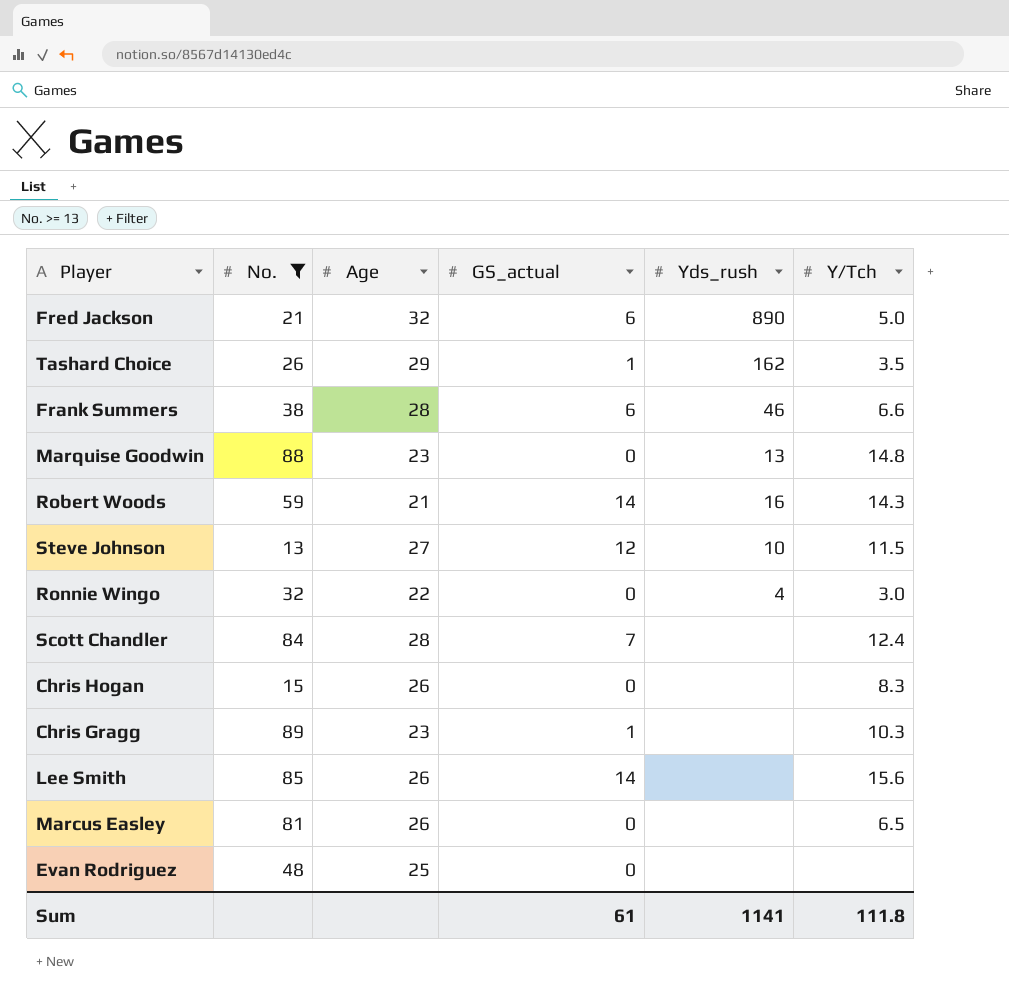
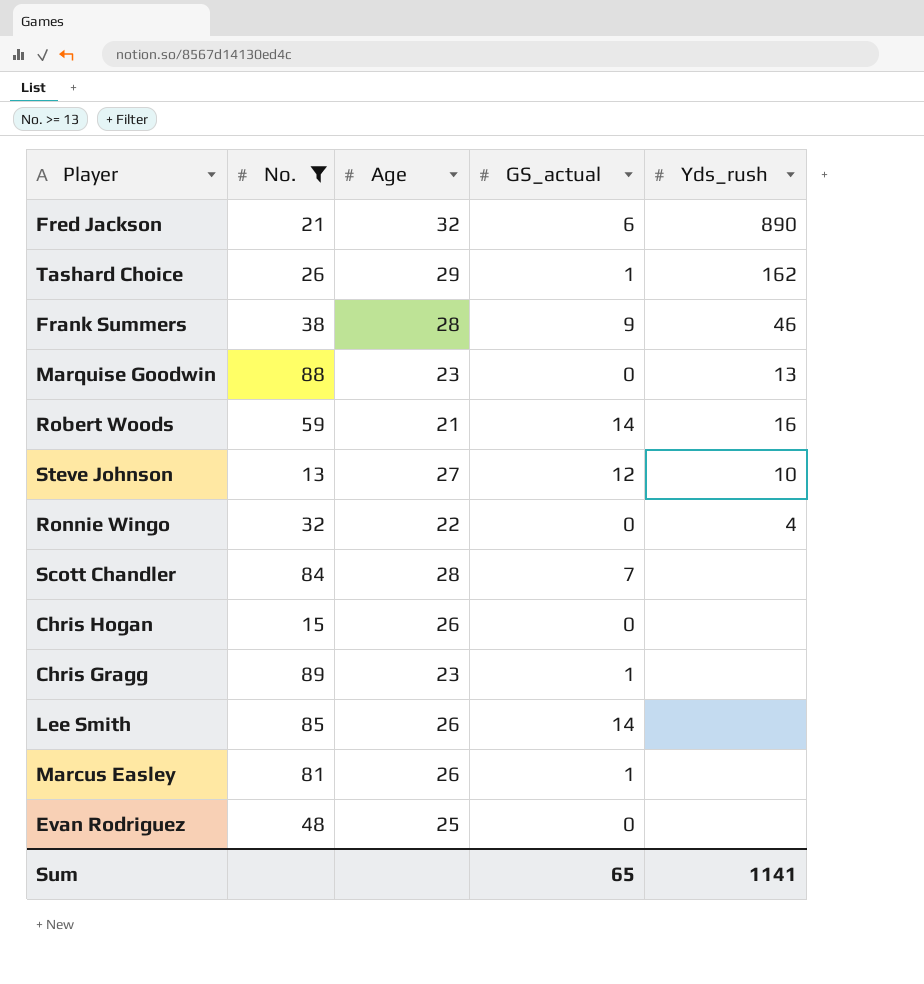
column Y/Tch | position: 6 -> none
Frank Summers | GS_actual: 6 -> 9
Marcus Easley | GS_actual: 0 -> 1
Sum | GS_actual: 61 -> 65

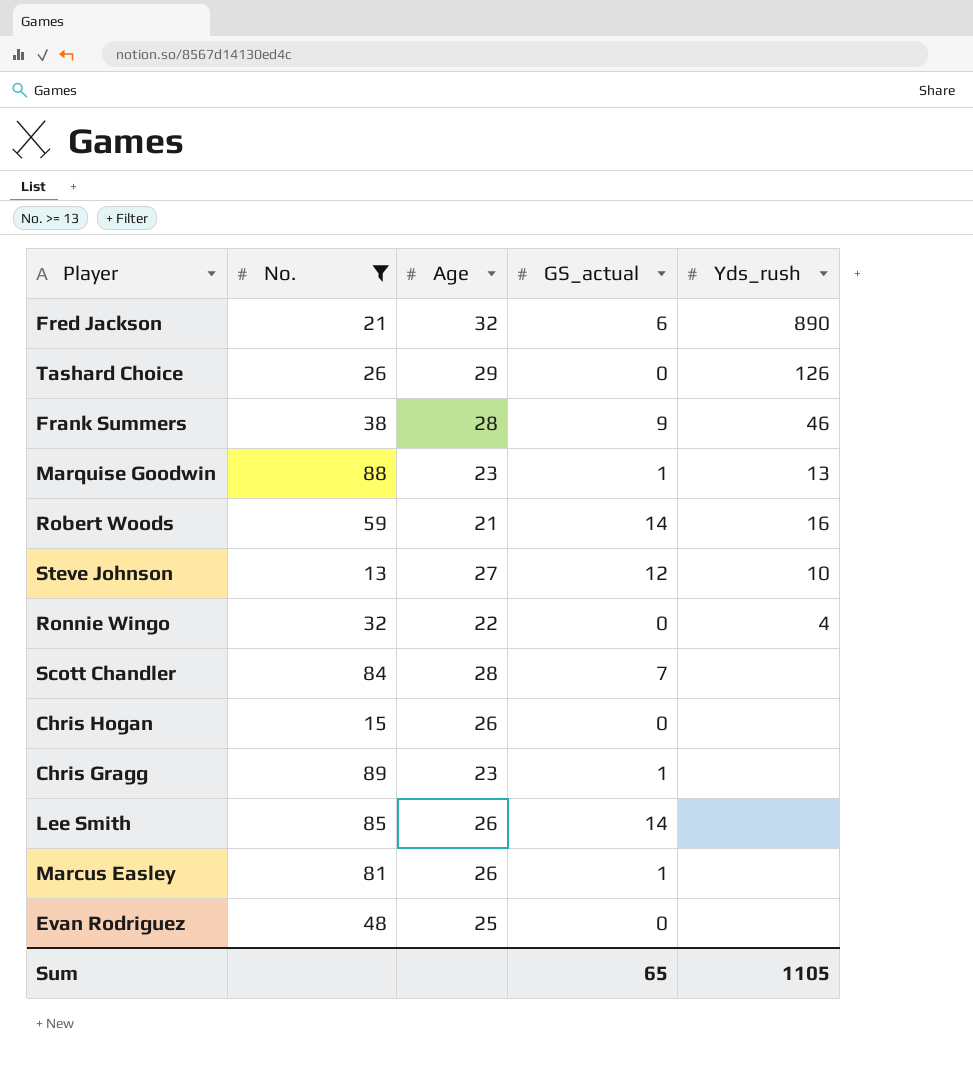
Tashard Choice | GS_actual: 1 -> 0
Tashard Choice | Yds_rush: 162 -> 126
Marquise Goodwin | GS_actual: 0 -> 1
Sum | Yds_rush: 1141 -> 1105

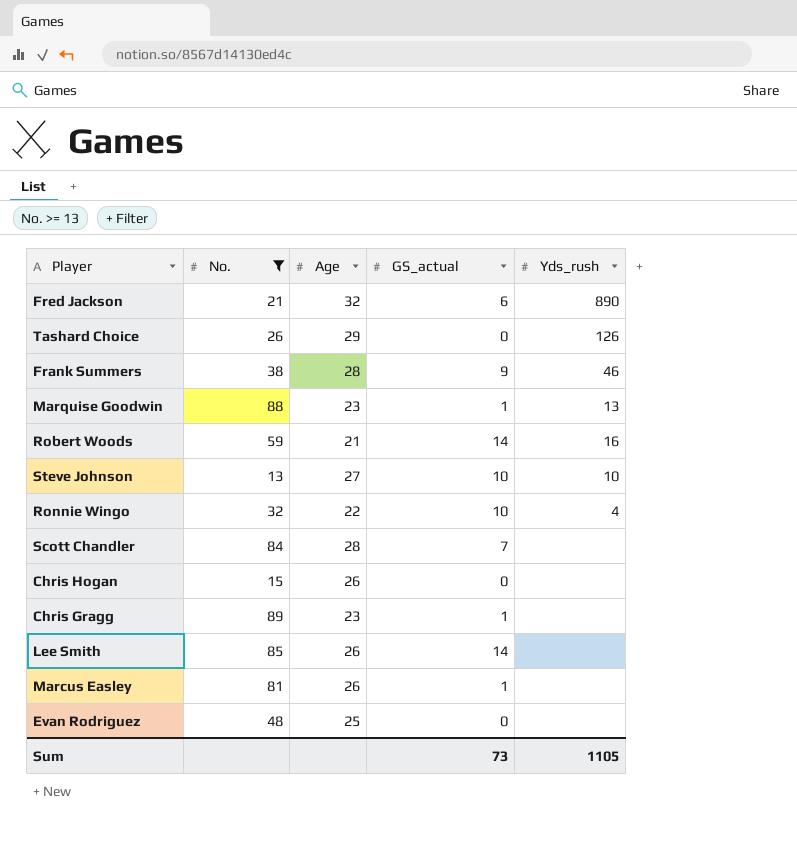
Steve Johnson | GS_actual: 12 -> 10
Ronnie Wingo | GS_actual: 0 -> 10
Sum | GS_actual: 65 -> 73

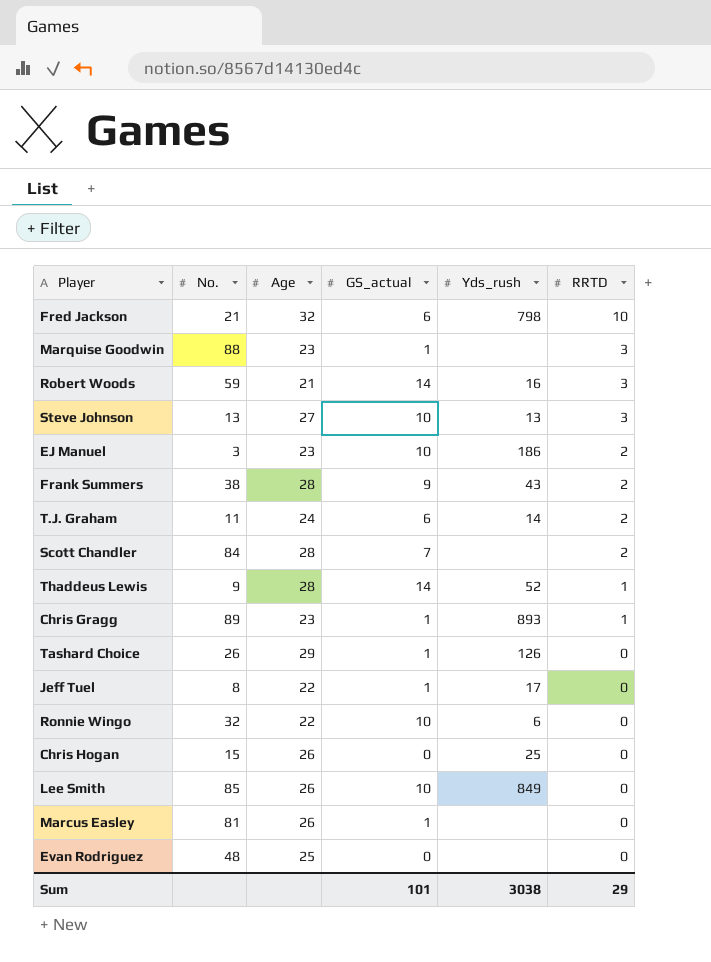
filter: No. >= 13 -> none
row order: none -> RRTD descending
column RRTD | position: none -> 6
Fred Jackson | Yds_rush: 890 -> 798
Marquise Goodwin | Yds_rush: 13 -> none
Steve Johnson | Yds_rush: 10 -> 13
Frank Summers | Yds_rush: 46 -> 43
Chris Gragg | Yds_rush: none -> 893
Tashard Choice | GS_actual: 0 -> 1
Ronnie Wingo | Yds_rush: 4 -> 6
Chris Hogan | Yds_rush: none -> 25
Lee Smith | GS_actual: 14 -> 10
Lee Smith | Yds_rush: none -> 849
Sum | GS_actual: 73 -> 101
Sum | Yds_rush: 1105 -> 3038

